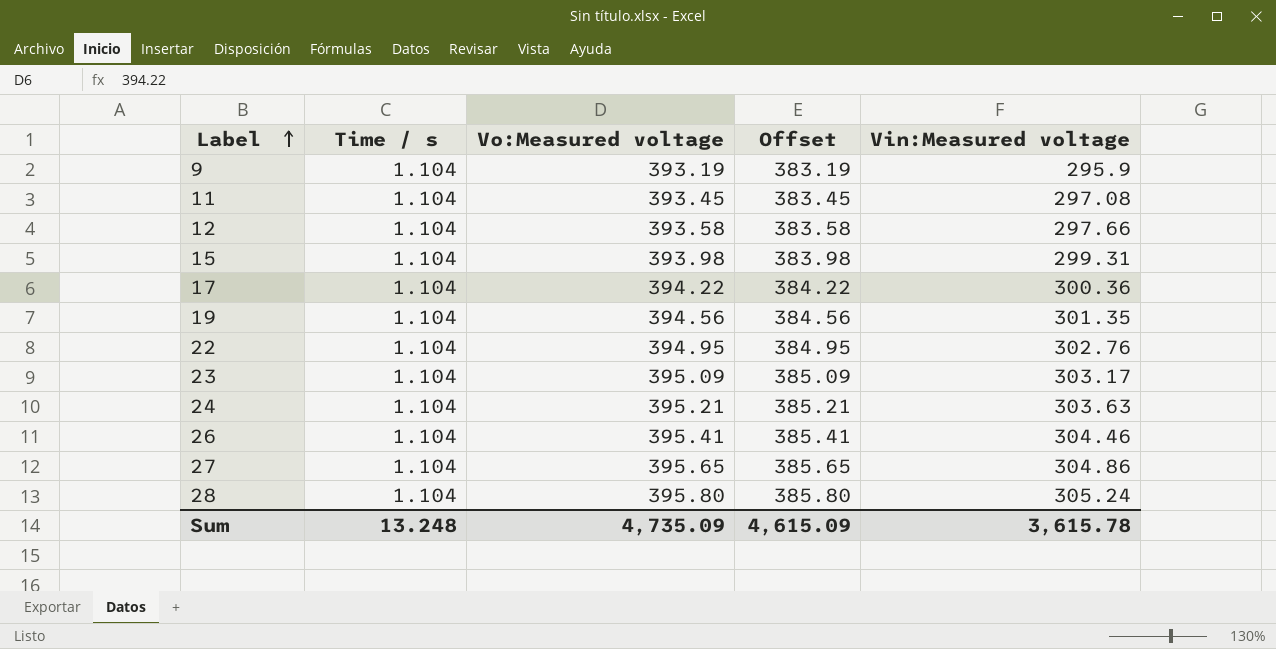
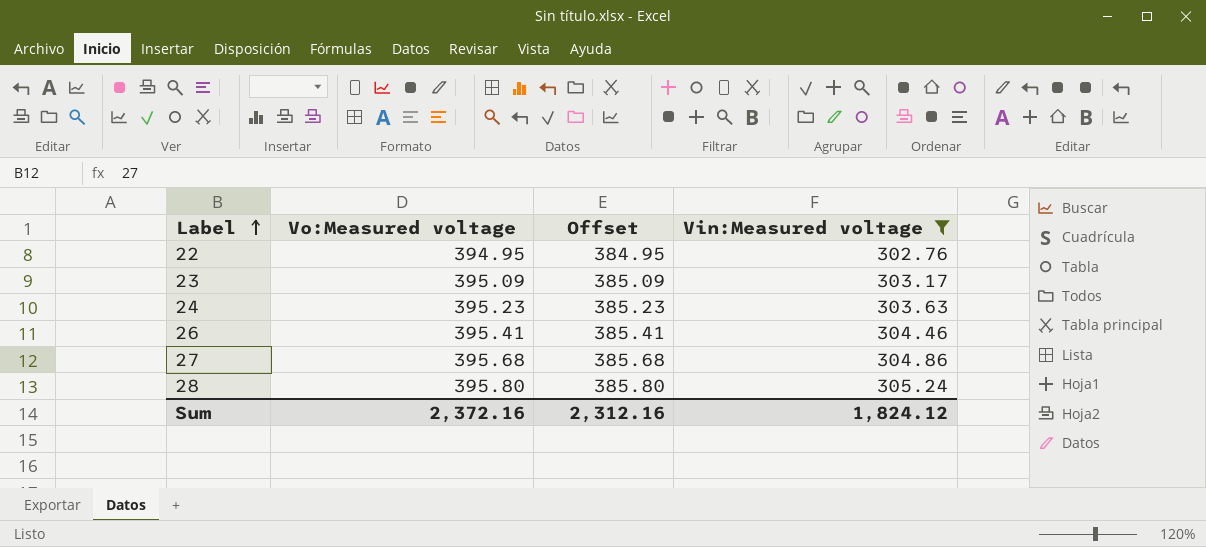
filter: none -> Vin:Measured voltage >= 302.76
column Time / s | position: 2 -> none
24 | Vo:Measured voltage: 395.21 -> 395.23
24 | Offset: 385.21 -> 385.23
27 | Vo:Measured voltage: 395.65 -> 395.68
27 | Offset: 385.65 -> 385.68
Sum | Vo:Measured voltage: 4,735.09 -> 2,372.16
Sum | Offset: 4,615.09 -> 2,312.16
Sum | Vin:Measured voltage: 3,615.78 -> 1,824.12

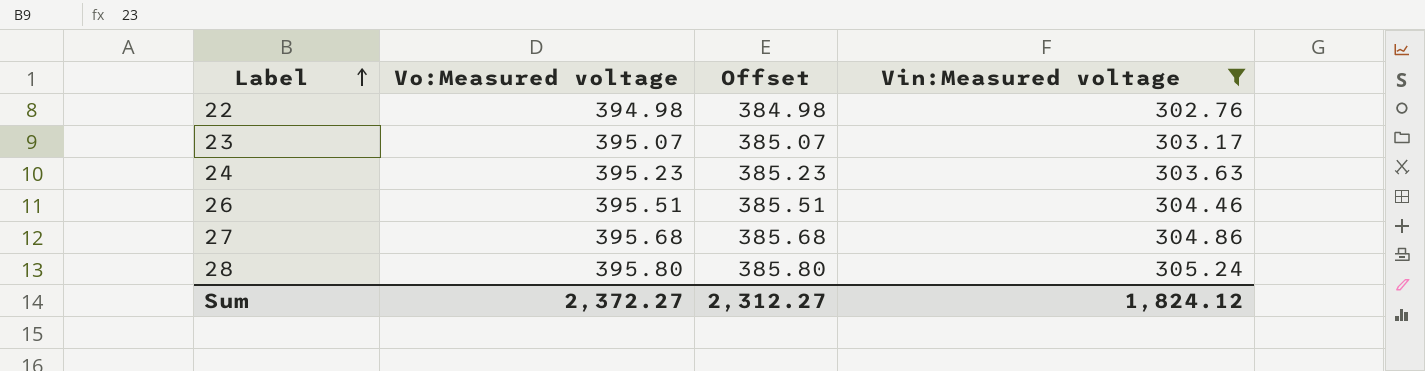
22 | Vo:Measured voltage: 394.95 -> 394.98
22 | Offset: 384.95 -> 384.98
23 | Vo:Measured voltage: 395.09 -> 395.07
23 | Offset: 385.09 -> 385.07
26 | Vo:Measured voltage: 395.41 -> 395.51
26 | Offset: 385.41 -> 385.51
Sum | Vo:Measured voltage: 2,372.16 -> 2,372.27
Sum | Offset: 2,312.16 -> 2,312.27

